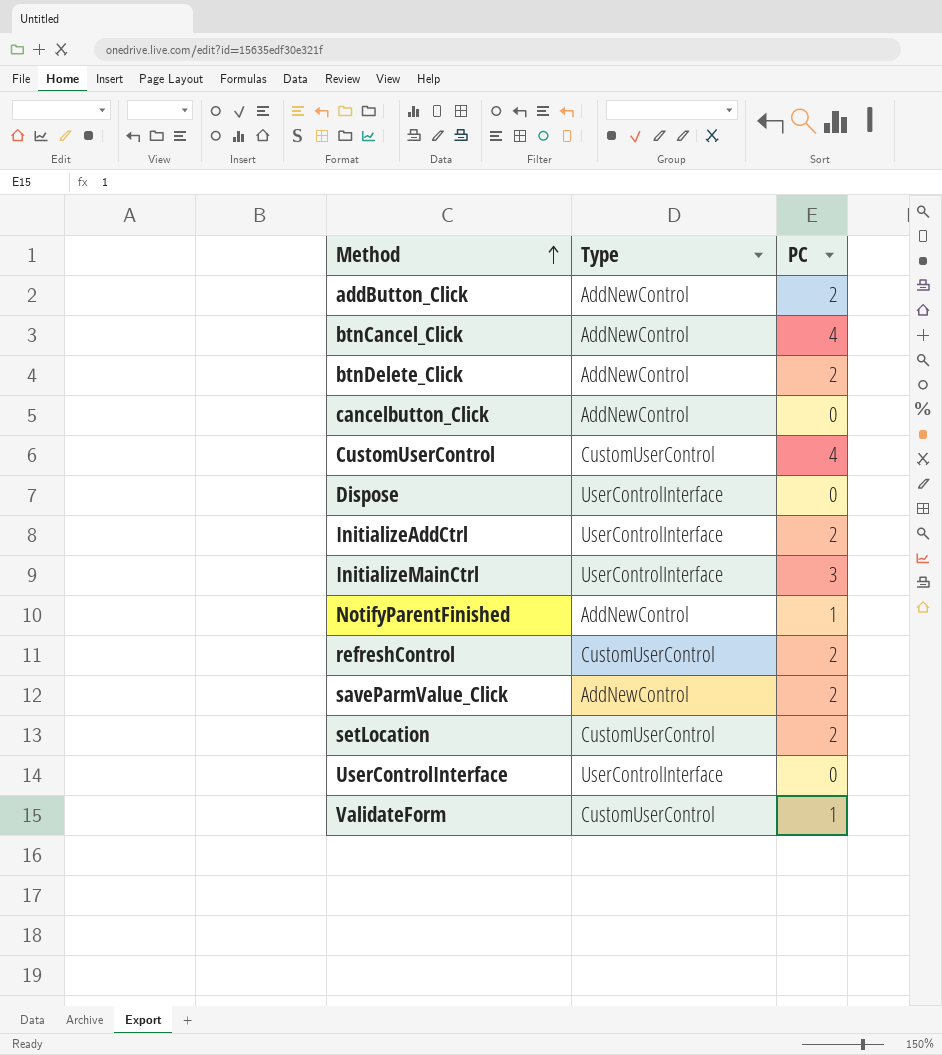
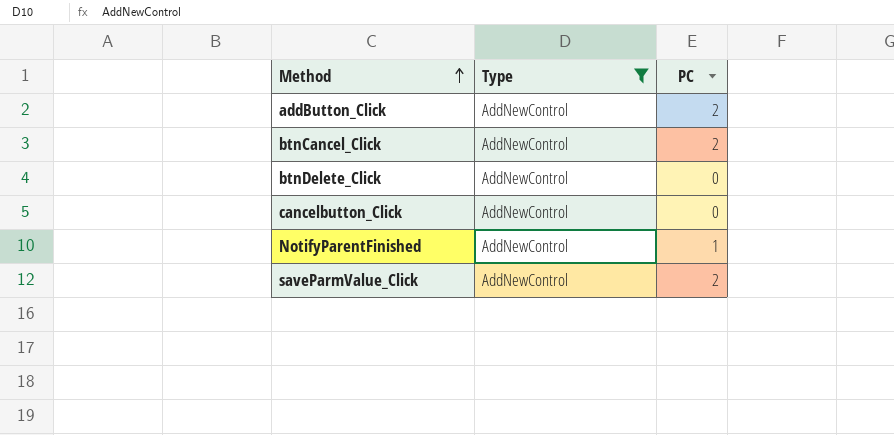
filter: none -> Type = AddNewControl
btnCancel_Click | PC: 4 -> 2
btnDelete_Click | PC: 2 -> 0

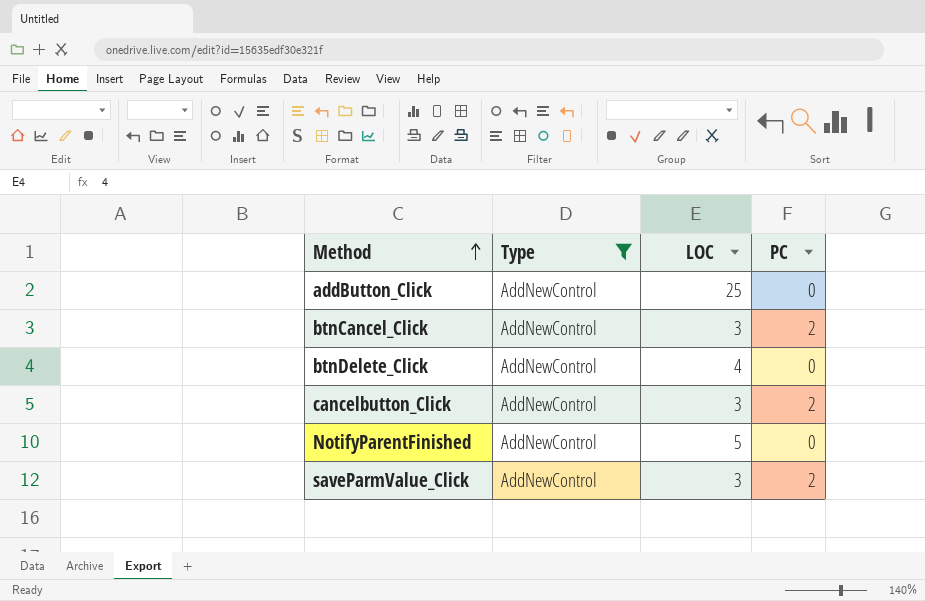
column LOC | position: none -> 3
addButton_Click | PC: 2 -> 0
cancelbutton_Click | PC: 0 -> 2
NotifyParentFinished | PC: 1 -> 0

